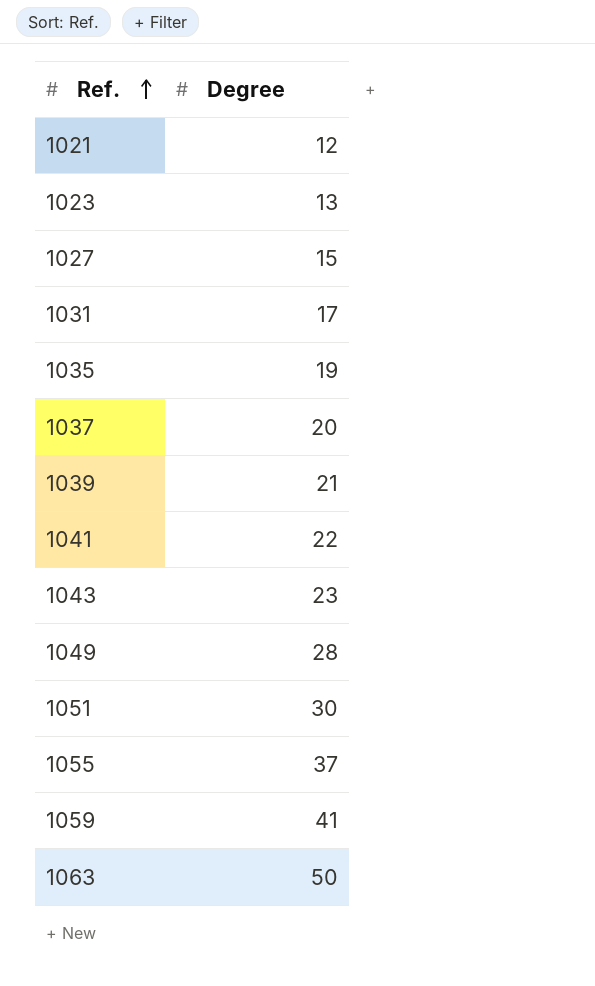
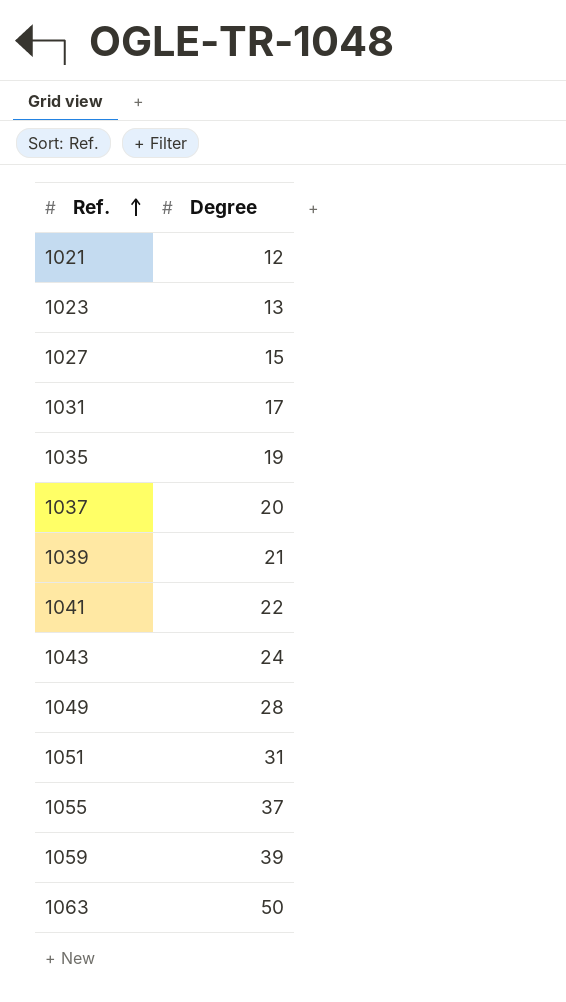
1043 | Degree: 23 -> 24
1051 | Degree: 30 -> 31
1059 | Degree: 41 -> 39

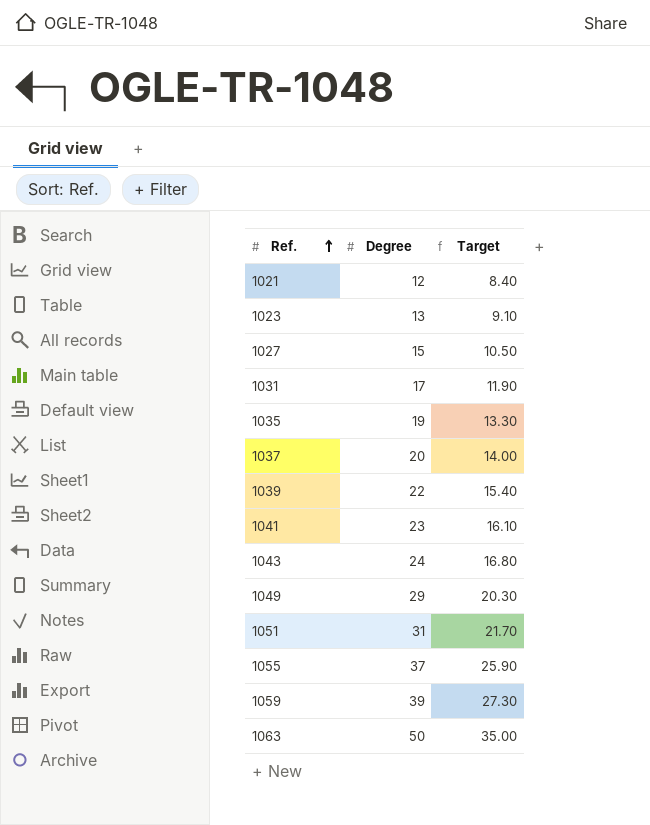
column Target | formula: none -> [Degree] * 0.7
1039 | Degree: 21 -> 22
1041 | Degree: 22 -> 23
1049 | Degree: 28 -> 29

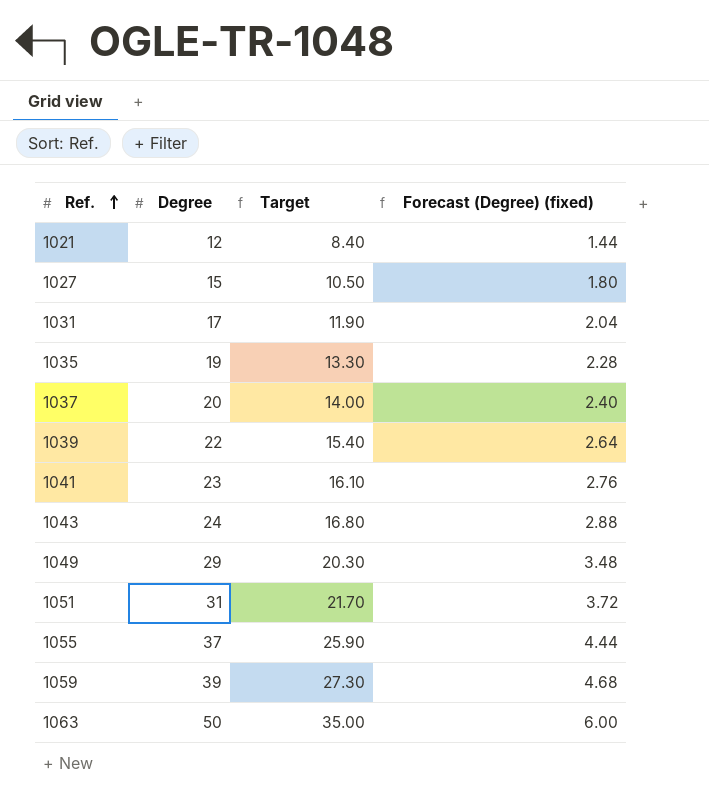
column Forecast (Degree) (fixed) | formula: none -> [Degree] * 0.12
row 1023: 13 | 9.10 -> none

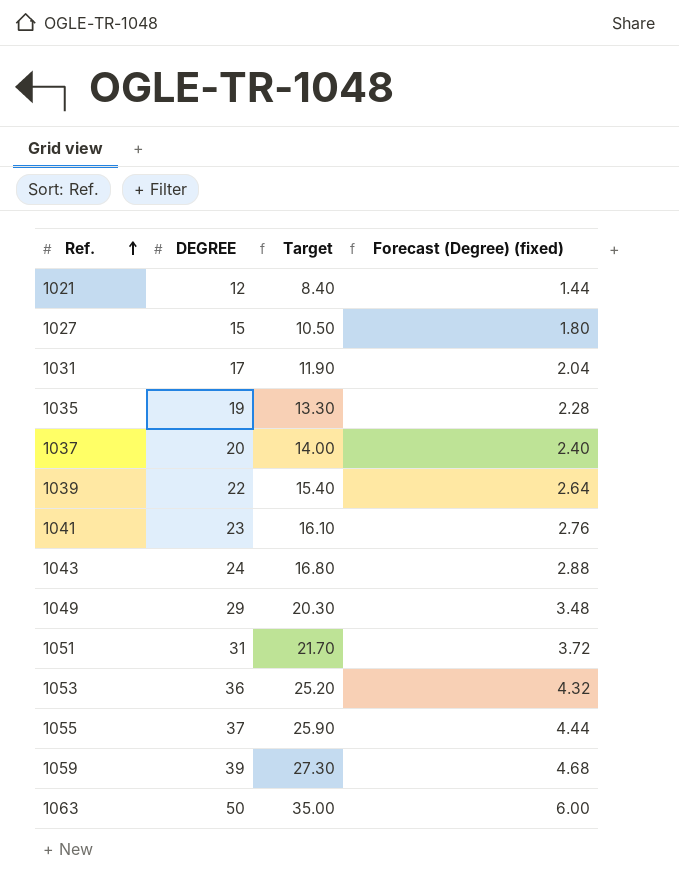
column name: Degree -> DEGREE
row 1053: none -> 36 | 25.20 | 4.32

